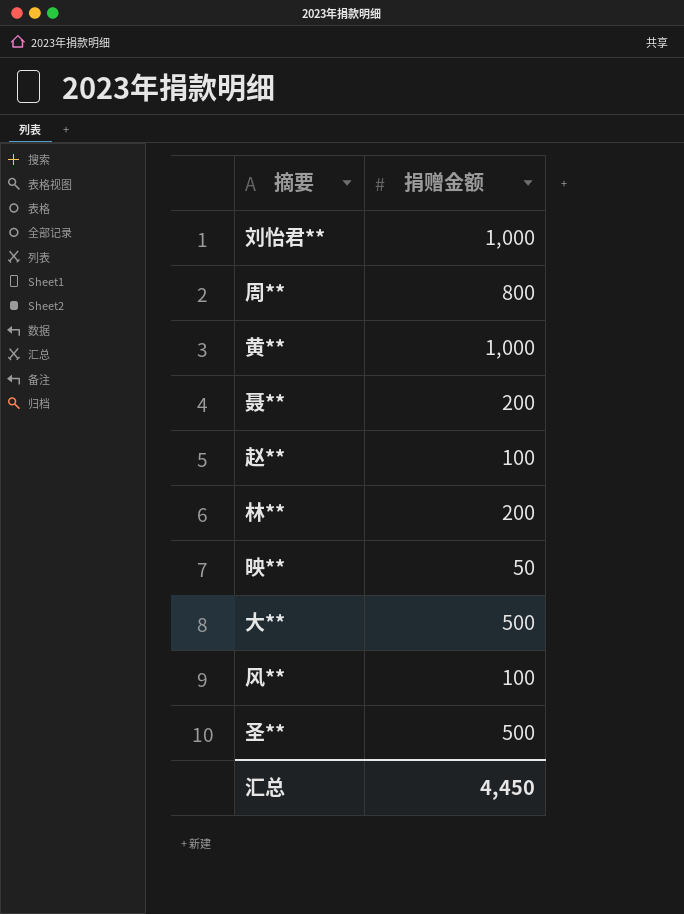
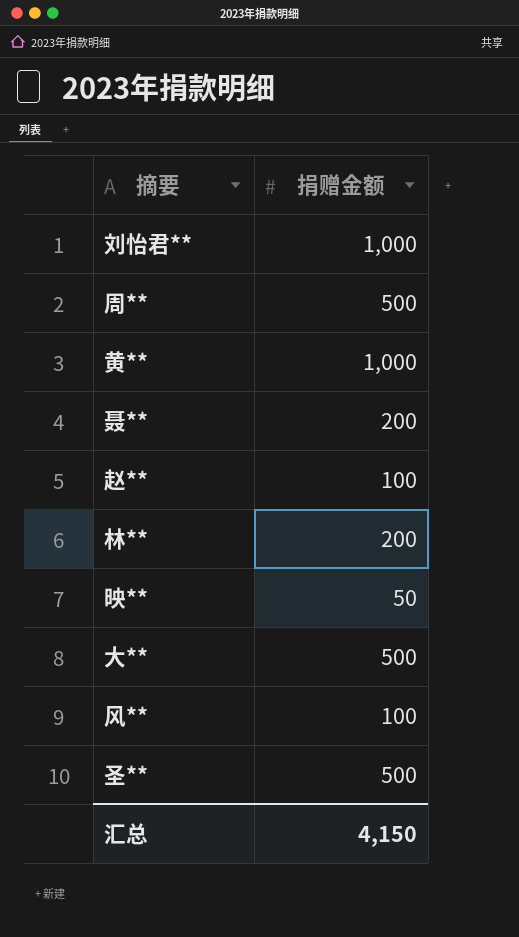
周** | 捐赠金额: 800 -> 500
汇总 | 捐赠金额: 4,450 -> 4,150

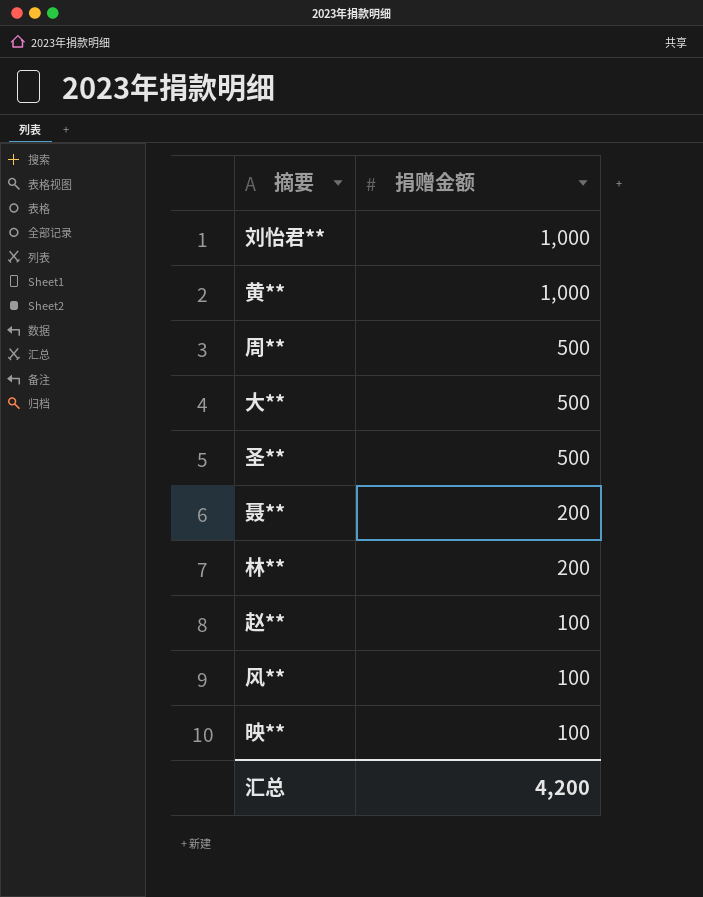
row order: none -> 捐赠金额 descending
映** | 捐赠金额: 50 -> 100
汇总 | 捐赠金额: 4,150 -> 4,200

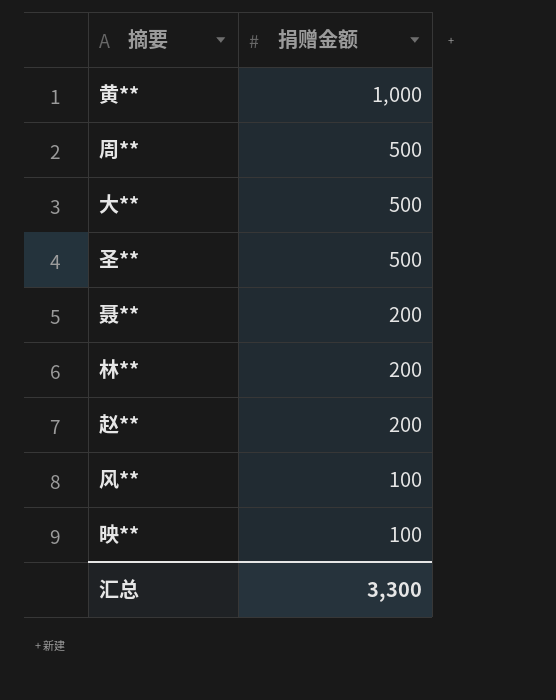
row 刘怡君**: 1,000 -> none
赵** | 捐赠金额: 100 -> 200
汇总 | 捐赠金额: 4,200 -> 3,300

